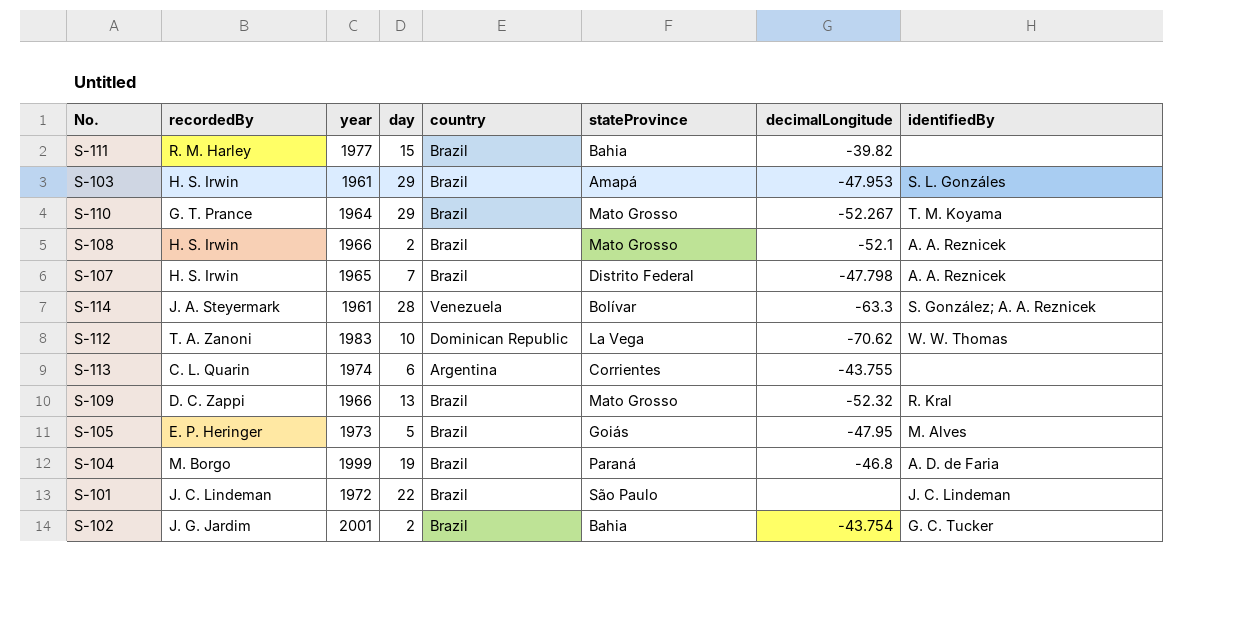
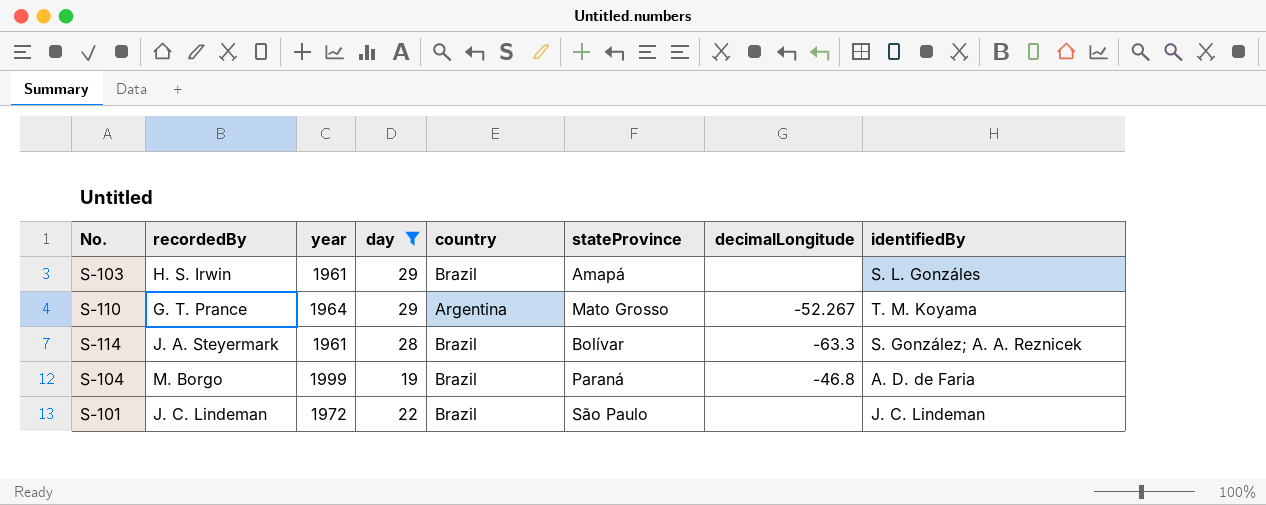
filter: none -> day >= 19
S-103 | decimalLongitude: -47.953 -> none
S-110 | country: Brazil -> Argentina
S-114 | country: Venezuela -> Brazil

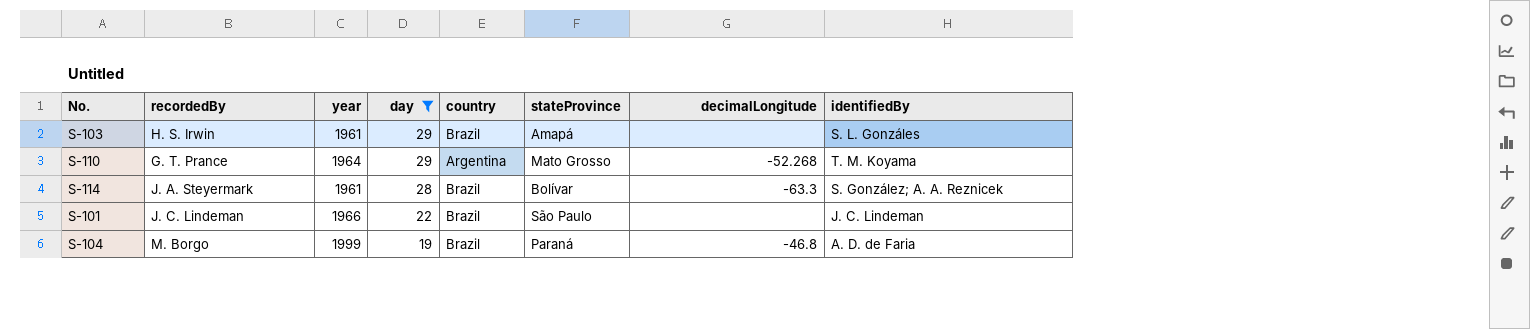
row order: none -> day descending
S-110 | decimalLongitude: -52.267 -> -52.268
S-101 | year: 1972 -> 1966

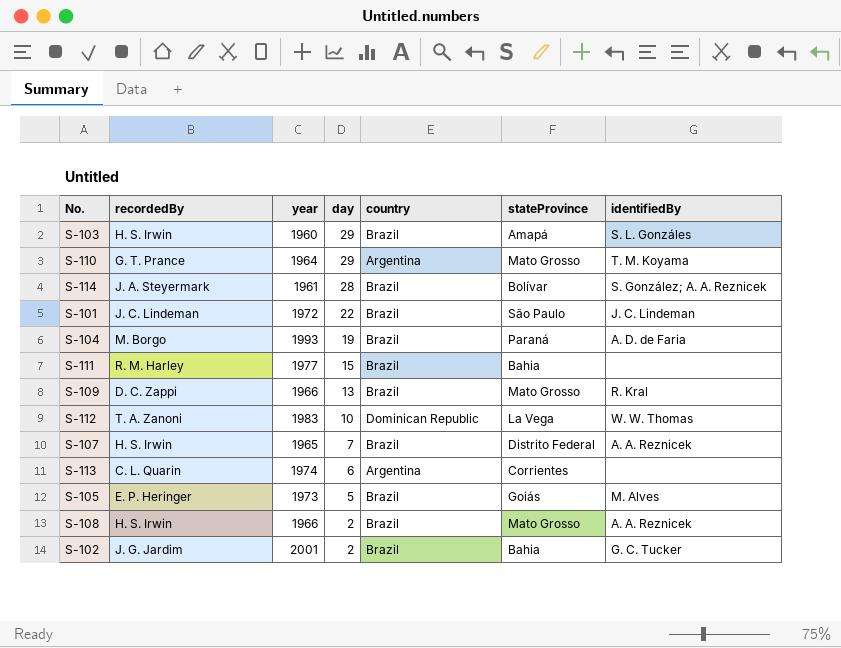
filter: day >= 19 -> none
column decimalLongitude | position: 7 -> none
S-103 | year: 1961 -> 1960
S-101 | year: 1966 -> 1972
S-104 | year: 1999 -> 1993

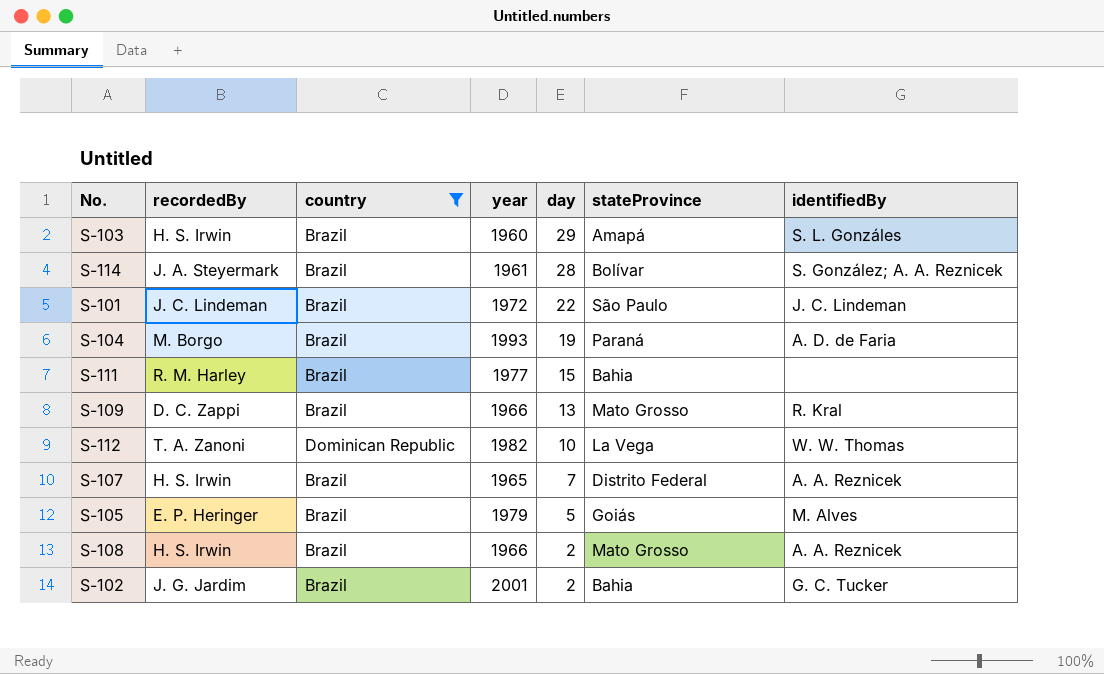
filter: none -> country != Argentina
column country | position: 5 -> 3
S-112 | year: 1983 -> 1982
S-105 | year: 1973 -> 1979

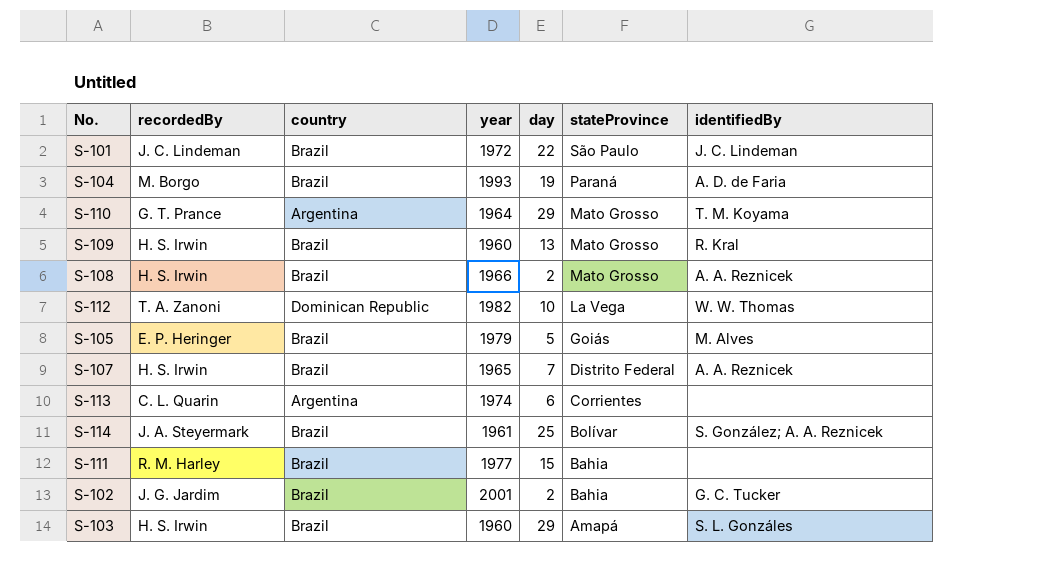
filter: country != Argentina -> none
row order: day descending -> stateProvince descending
S-109 | recordedBy: D. C. Zappi -> H. S. Irwin
S-109 | year: 1966 -> 1960
S-114 | day: 28 -> 25

